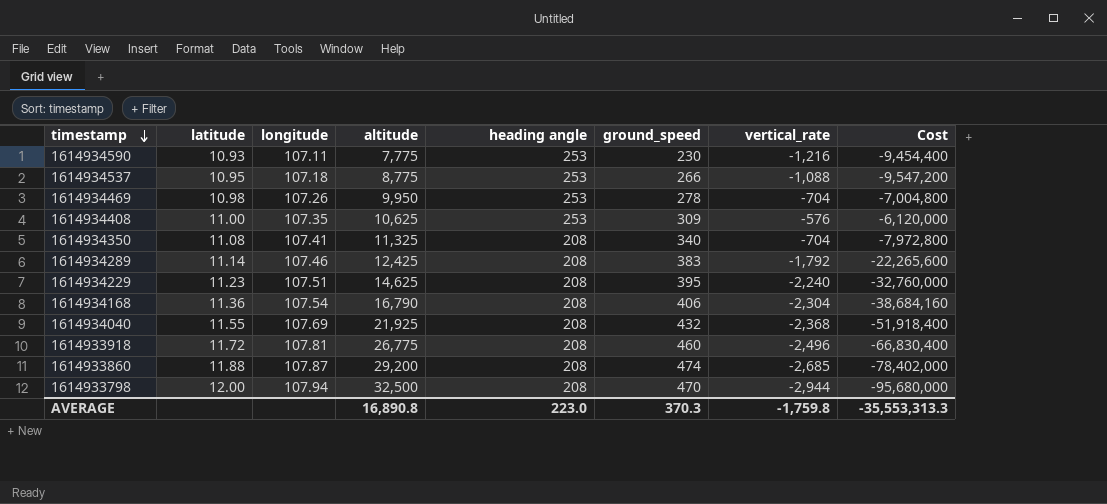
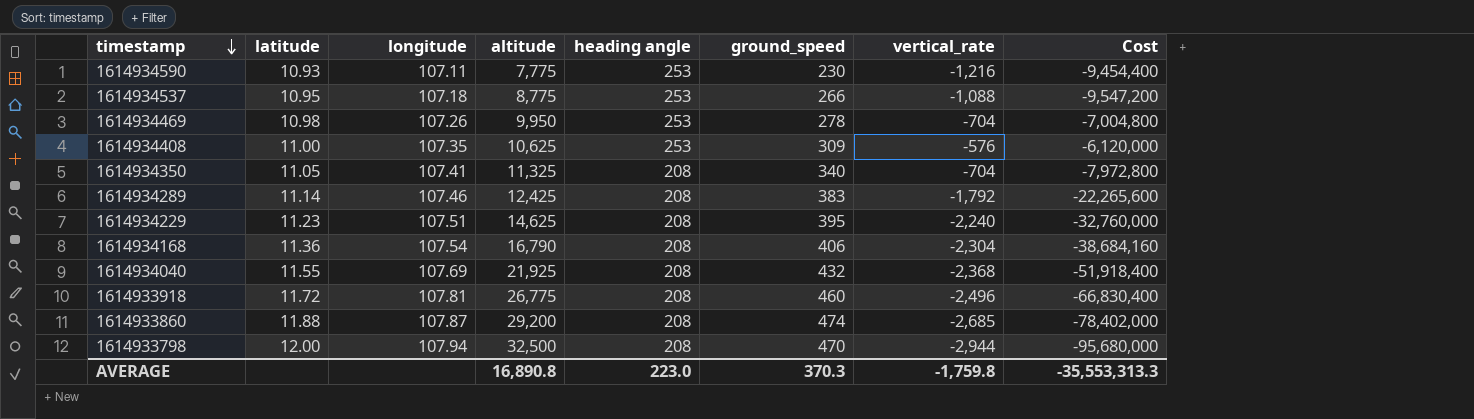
1614934350 | latitude: 11.08 -> 11.05

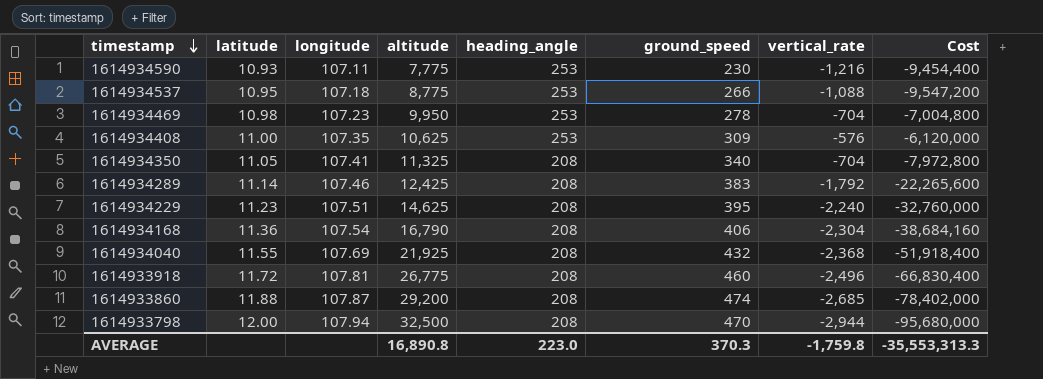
column name: heading angle -> heading_angle
1614934469 | longitude: 107.26 -> 107.23

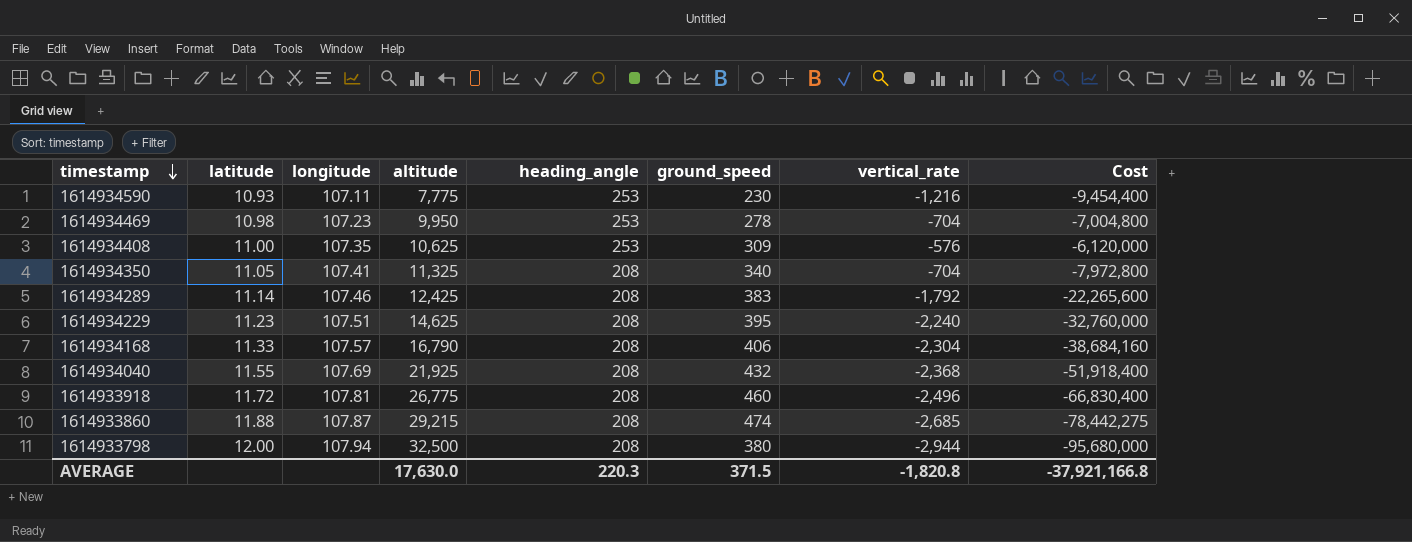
row 1614934537: 10.95 | 107.18 | 8,775 | 253 | 266 | -1,088 | -9,547,200 -> none
1614934168 | latitude: 11.36 -> 11.33
1614934168 | longitude: 107.54 -> 107.57
1614933860 | altitude: 29,200 -> 29,215
1614933860 | Cost: -78,402,000 -> -78,442,275
1614933798 | ground_speed: 470 -> 380
AVERAGE | altitude: 16,890.8 -> 17,630.0
AVERAGE | heading_angle: 223.0 -> 220.3
AVERAGE | ground_speed: 370.3 -> 371.5
AVERAGE | vertical_rate: -1,759.8 -> -1,820.8
AVERAGE | Cost: -35,553,313.3 -> -37,921,166.8

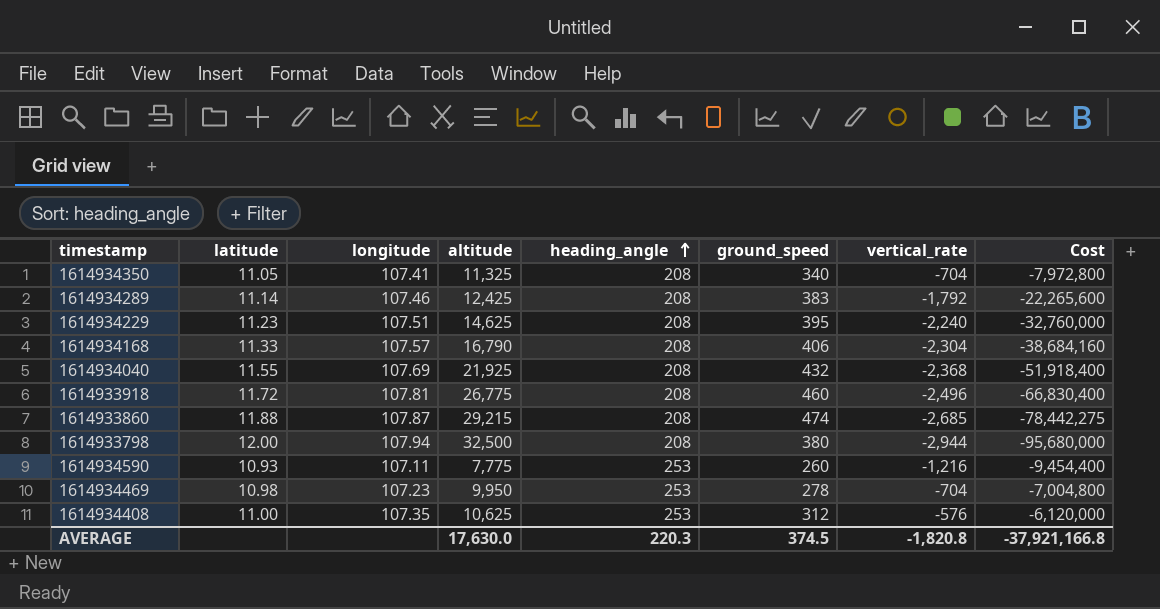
row order: timestamp descending -> heading_angle ascending
1614934590 | ground_speed: 230 -> 260
1614934408 | ground_speed: 309 -> 312
AVERAGE | ground_speed: 371.5 -> 374.5

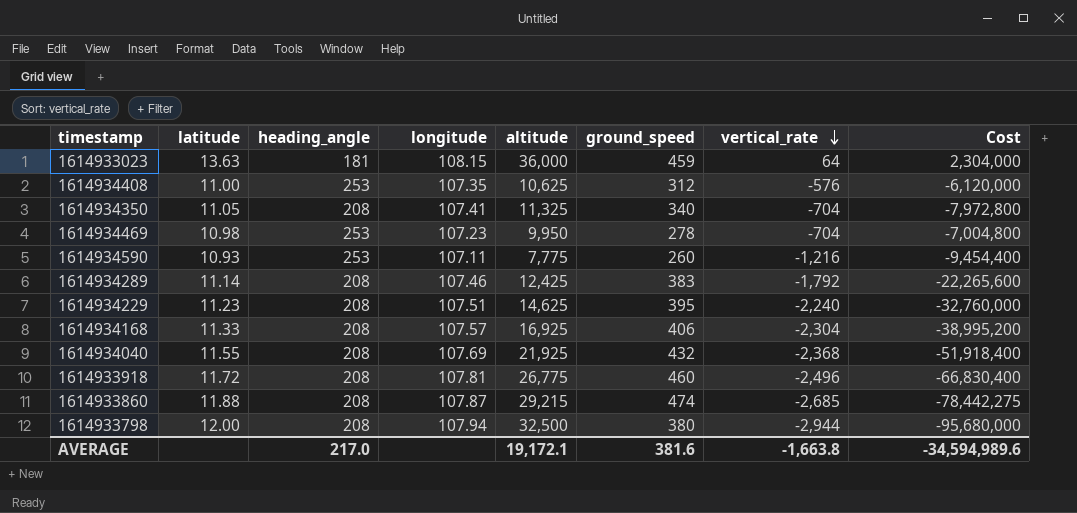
row order: heading_angle ascending -> vertical_rate descending
column heading_angle | position: 5 -> 3
row 1614933023: none -> 13.63 | 181 | 108.15 | 36,000 | 459 | 64 | 2,304,000
1614934168 | altitude: 16,790 -> 16,925
1614934168 | Cost: -38,684,160 -> -38,995,200
AVERAGE | heading_angle: 220.3 -> 217.0
AVERAGE | altitude: 17,630.0 -> 19,172.1
AVERAGE | ground_speed: 374.5 -> 381.6
AVERAGE | vertical_rate: -1,820.8 -> -1,663.8
AVERAGE | Cost: -37,921,166.8 -> -34,594,989.6

